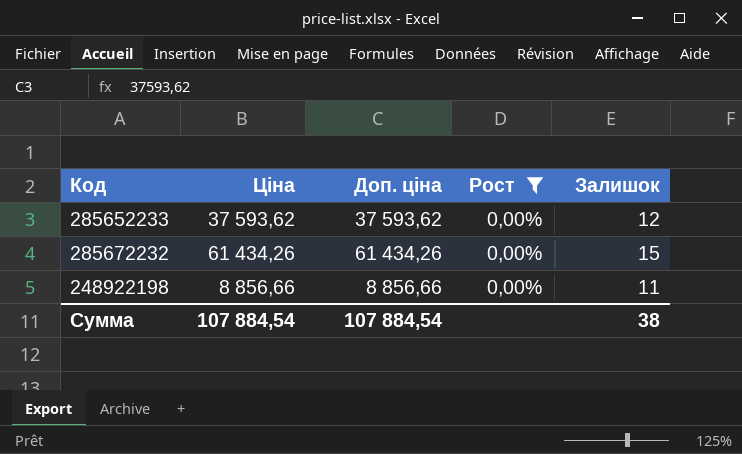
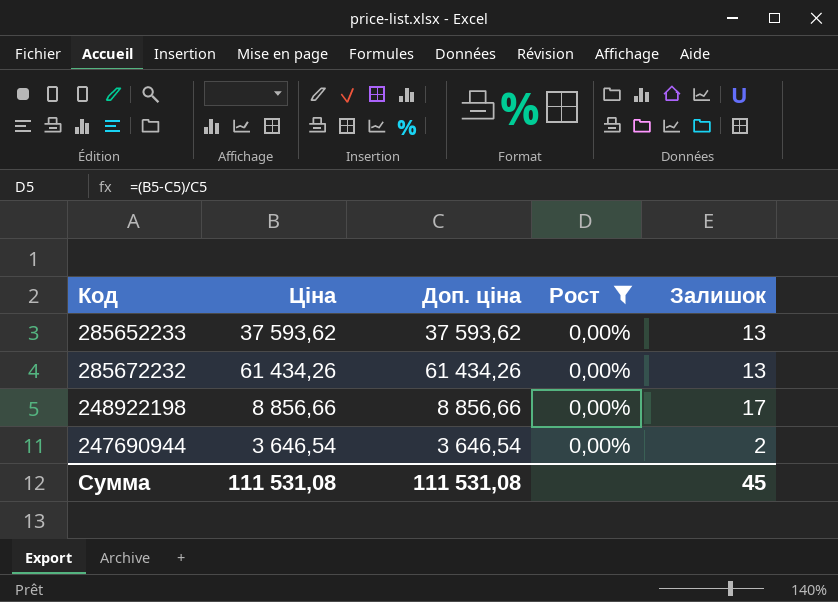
285652233 | Залишок: 12 -> 13
285672232 | Залишок: 15 -> 13
248922198 | Залишок: 11 -> 17
row 247690944: none -> 3 646,54 | 3 646,54 | 0,00% | 2
Сумма | Ціна: 107 884,54 -> 111 531,08
Сумма | Доп. ціна: 107 884,54 -> 111 531,08
Сумма | Залишок: 38 -> 45

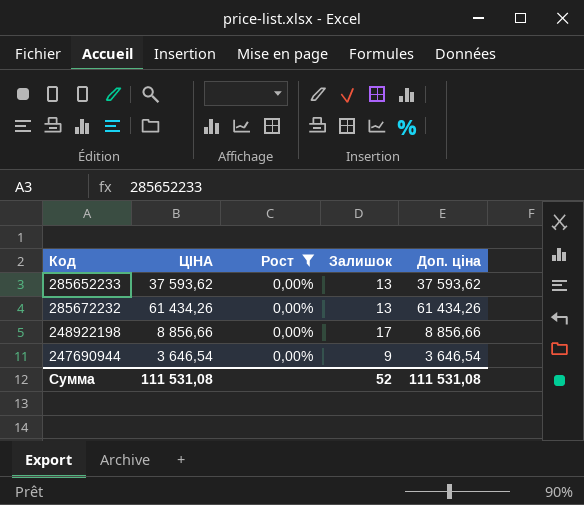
column name: Ціна -> ЦІНА
column Доп. ціна | position: 3 -> 5
247690944 | Залишок: 2 -> 9
Сумма | Залишок: 45 -> 52

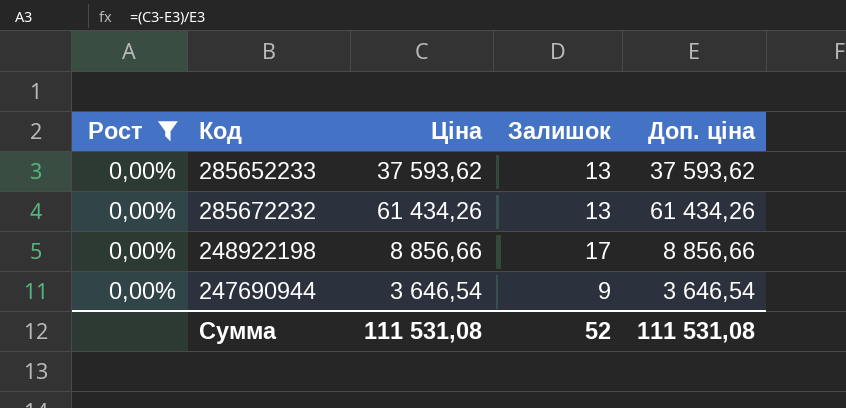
column Рост | position: 3 -> 1
column name: ЦІНА -> Ціна

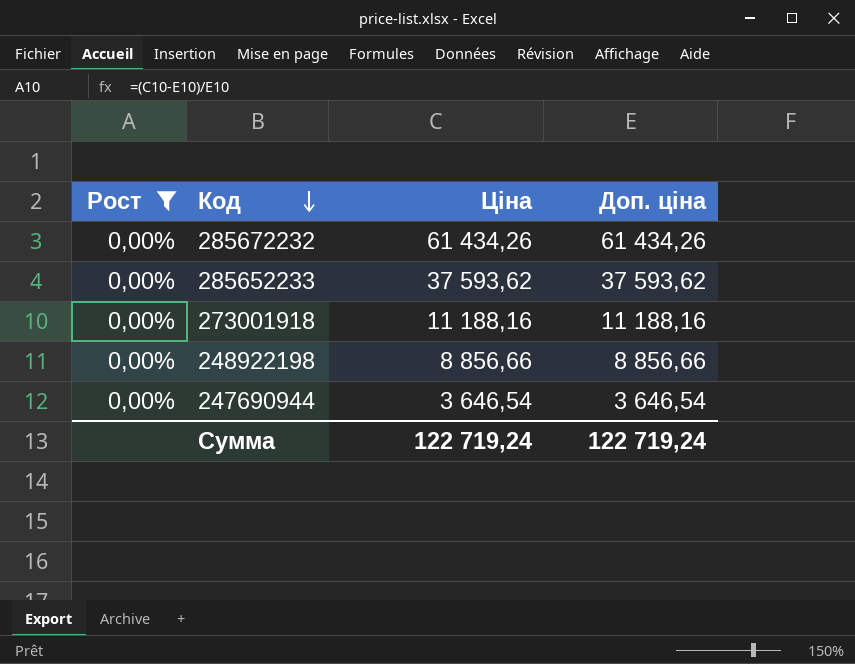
row order: none -> Код descending
column Залишок | position: 4 -> none
row 273001918: none -> 0,00% | 11 188,16 | 11 188,16
Сумма | Ціна: 111 531,08 -> 122 719,24
Сумма | Доп. ціна: 111 531,08 -> 122 719,24

